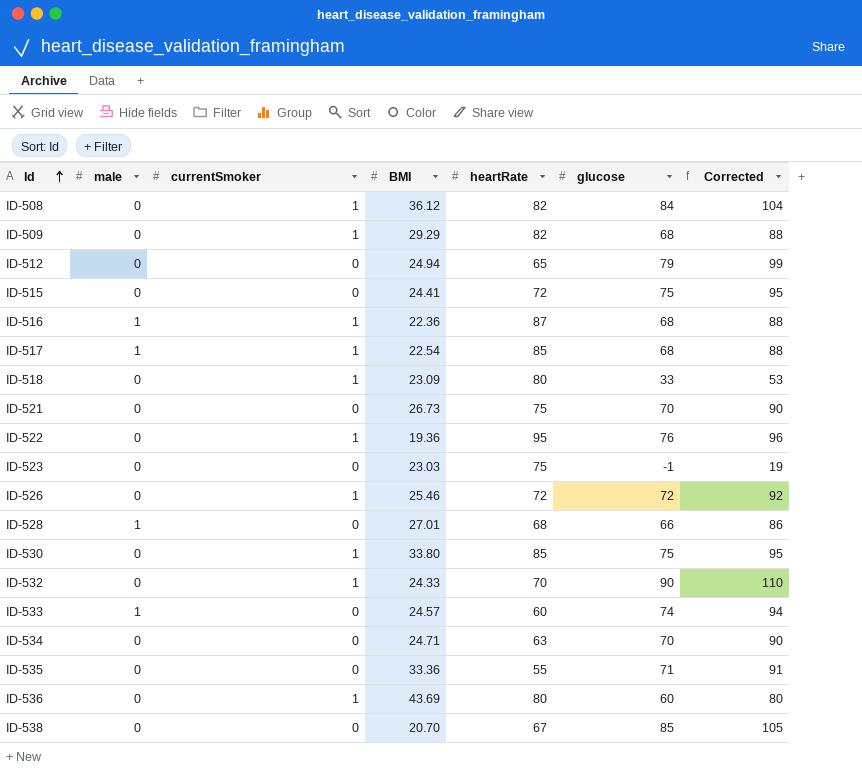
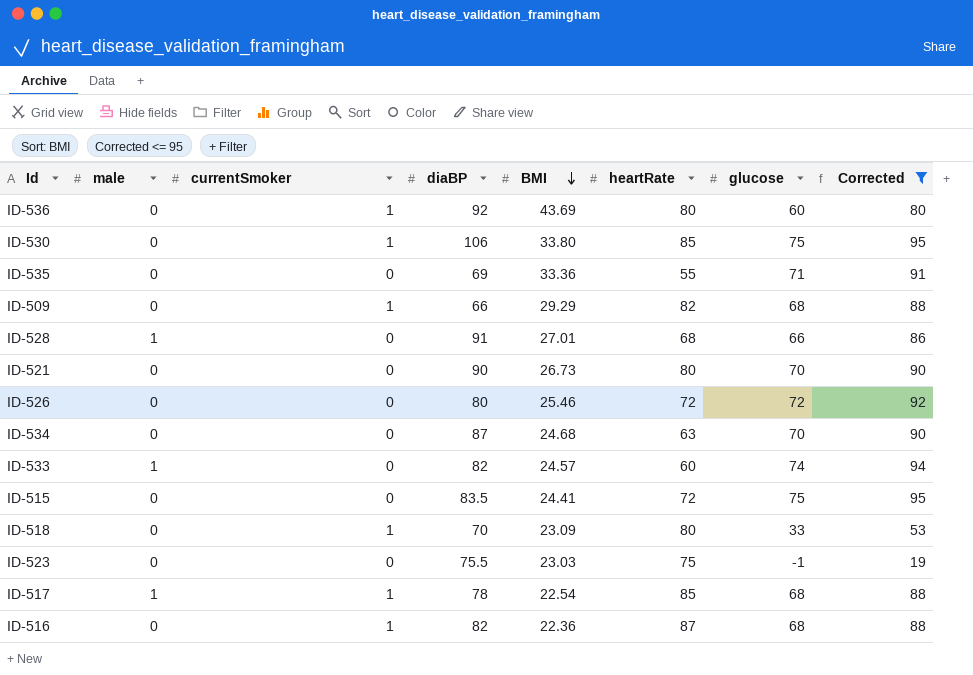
filter: none -> Corrected <= 95
row order: Id ascending -> BMI descending
column diaBP | position: none -> 4
ID-521 | heartRate: 75 -> 80
ID-526 | currentSmoker: 1 -> 0
ID-534 | BMI: 24.71 -> 24.68
ID-516 | male: 1 -> 0

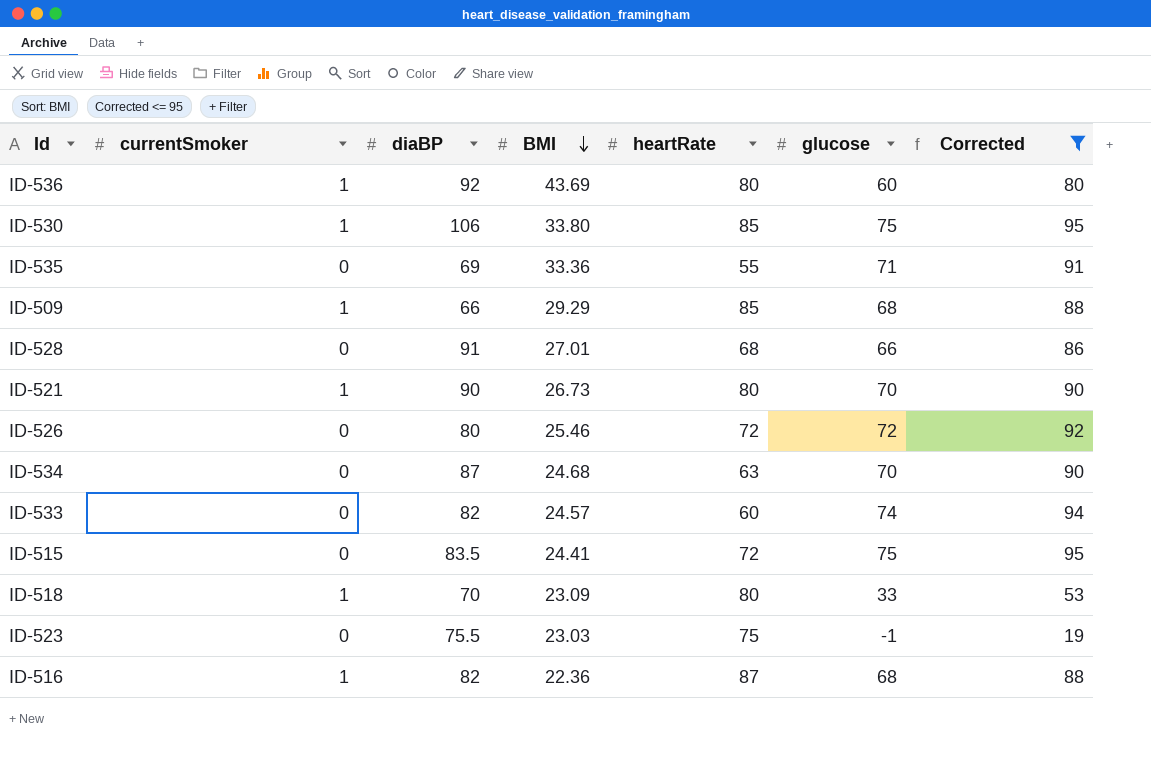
column male | position: 2 -> none
row ID-517: 1 | 1 | 78 | 22.54 | 85 | 68 | 88 -> none
ID-509 | heartRate: 82 -> 85
ID-521 | currentSmoker: 0 -> 1

